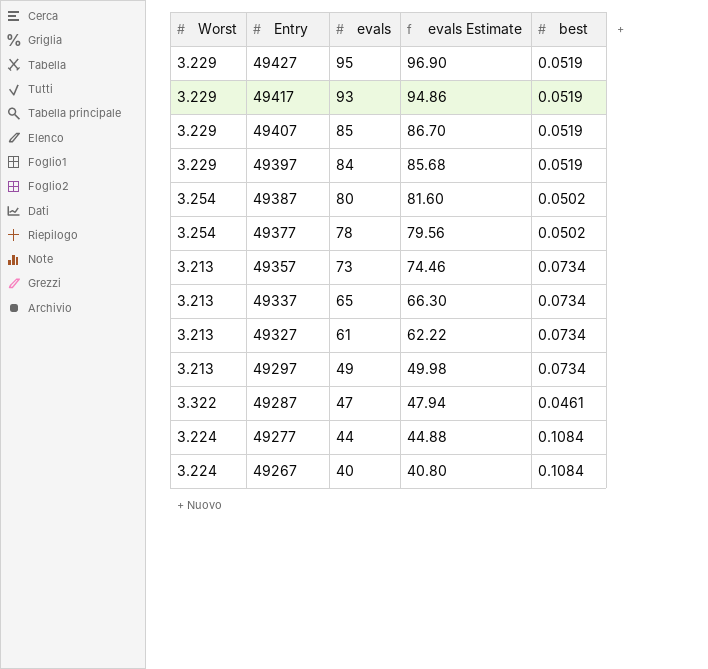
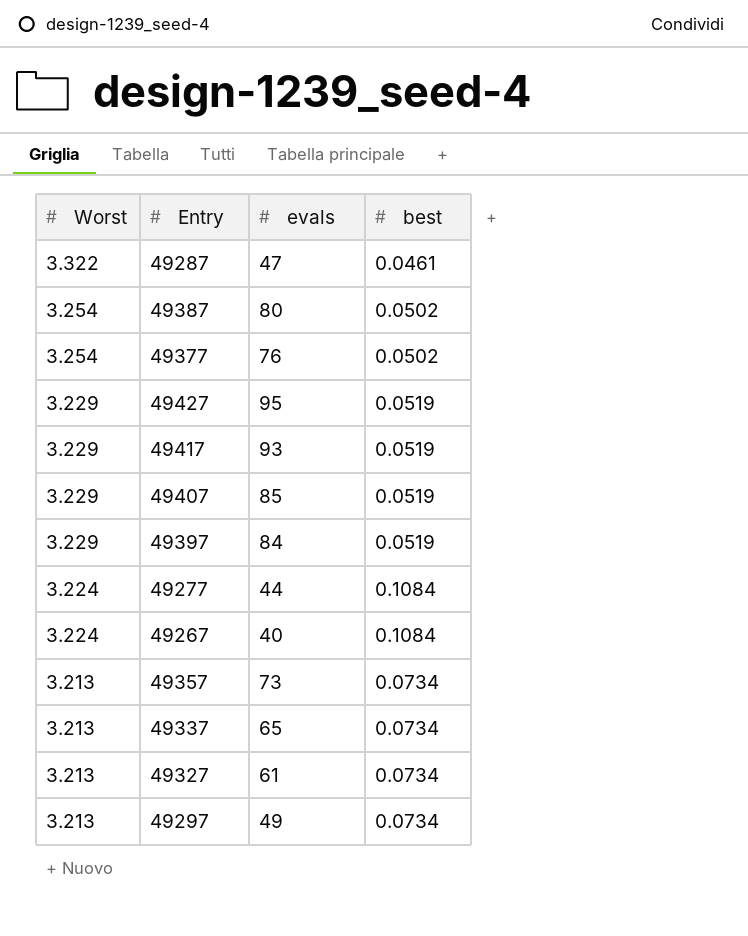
row order: Entry descending -> Worst descending
column evals Estimate | formula: [evals] * 1.02 -> none
49377 | evals: 78 -> 76

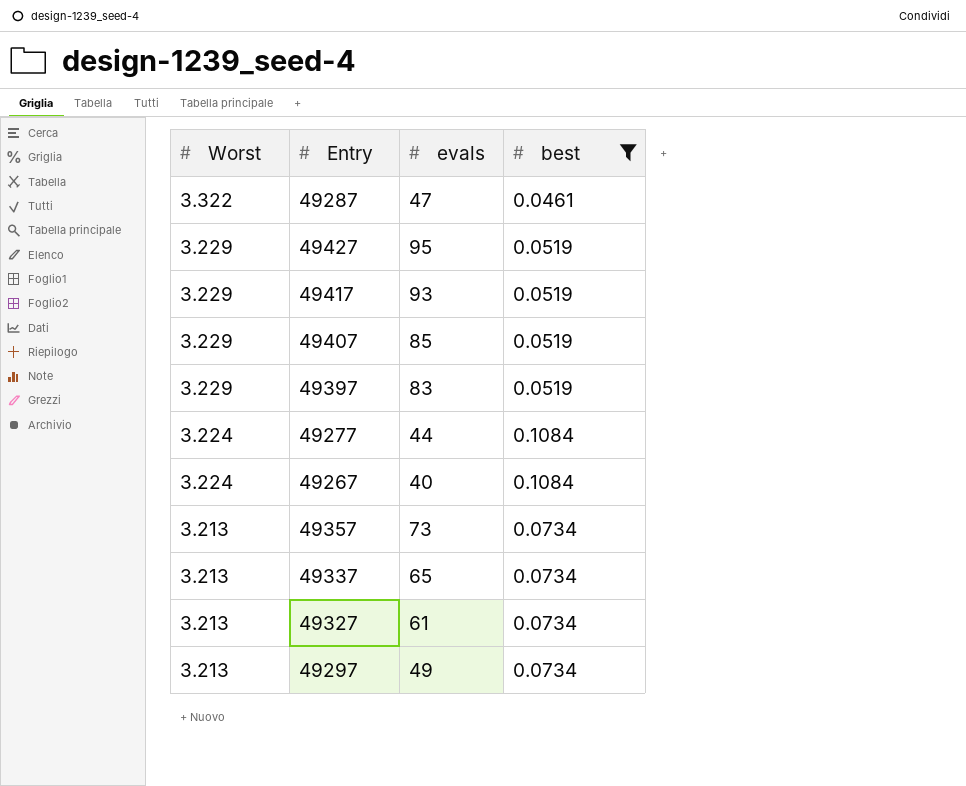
filter: none -> best != 0.0502
49397 | evals: 84 -> 83

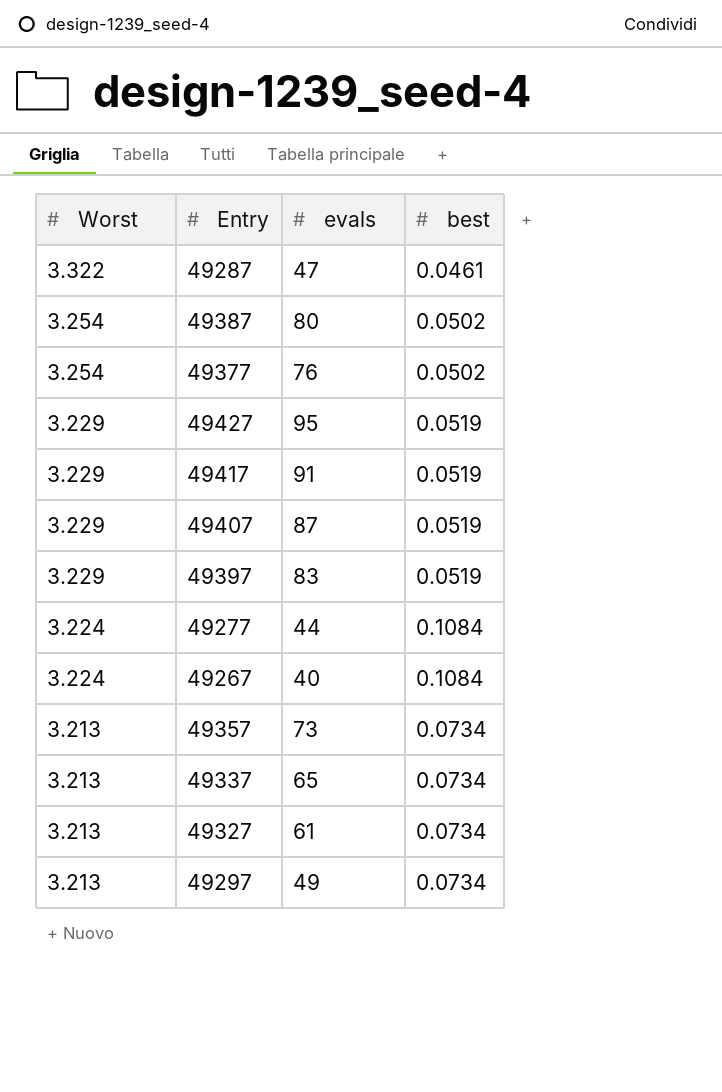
filter: best != 0.0502 -> none
49417 | evals: 93 -> 91
49407 | evals: 85 -> 87

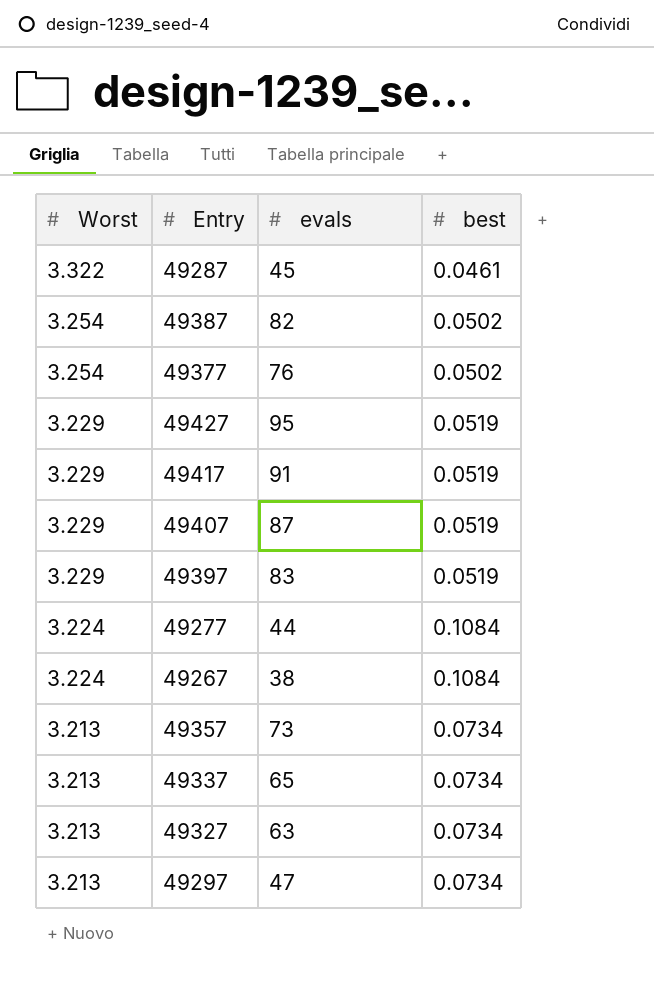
49287 | evals: 47 -> 45
49387 | evals: 80 -> 82
49267 | evals: 40 -> 38
49327 | evals: 61 -> 63
49297 | evals: 49 -> 47

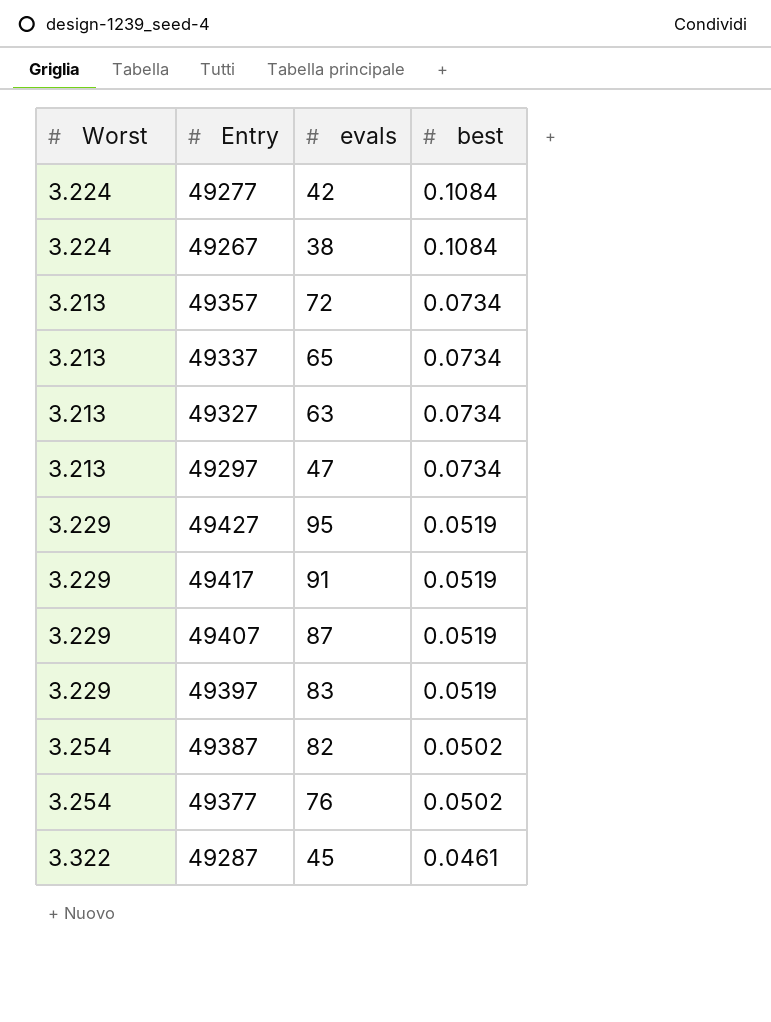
row order: Worst descending -> best descending
49277 | evals: 44 -> 42
49357 | evals: 73 -> 72

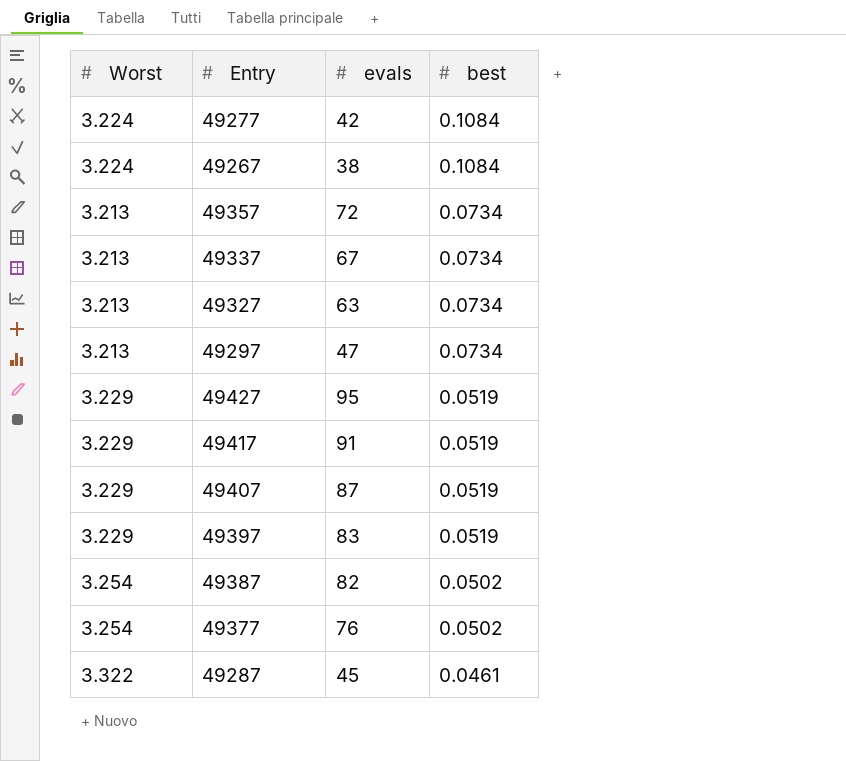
49337 | evals: 65 -> 67

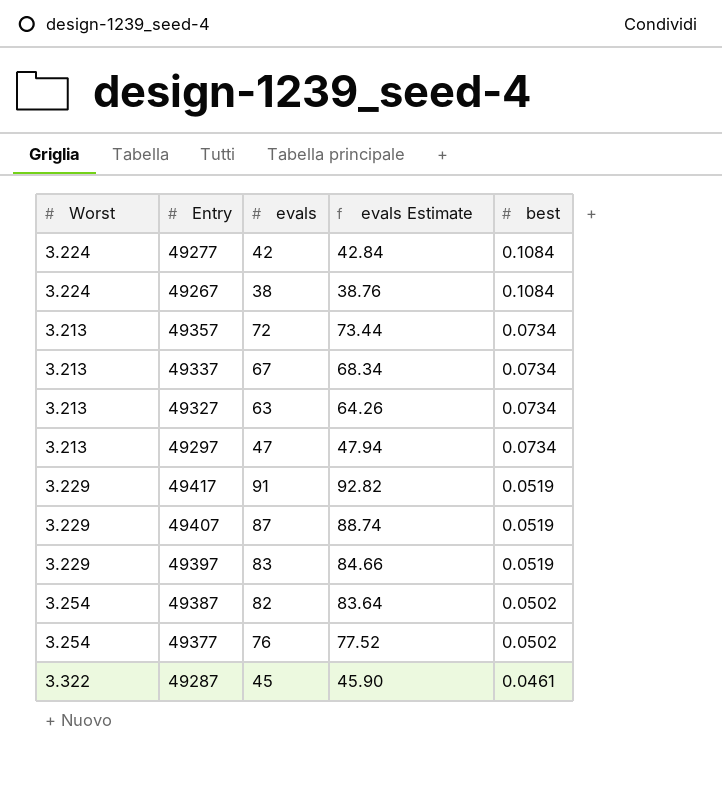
column evals Estimate | formula: none -> [evals] * 1.02
row 49427: 3.229 | 95 | 0.0519 -> none

